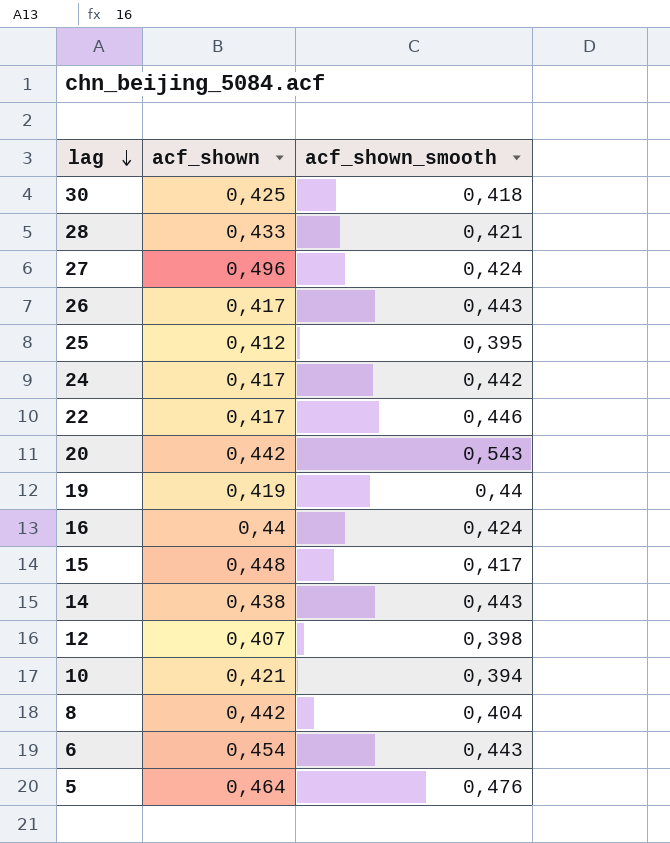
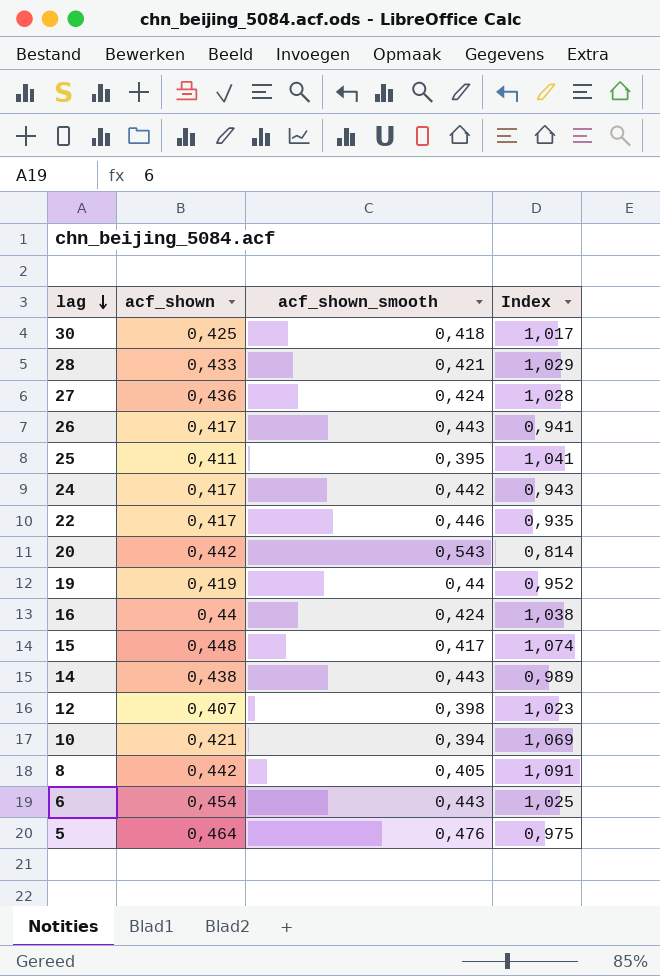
column Index | formula: none -> [acf_shown] / [acf_shown_smooth]
27 | acf_shown: 0,496 -> 0,436
25 | acf_shown: 0,412 -> 0,411
8 | acf_shown_smooth: 0,404 -> 0,405

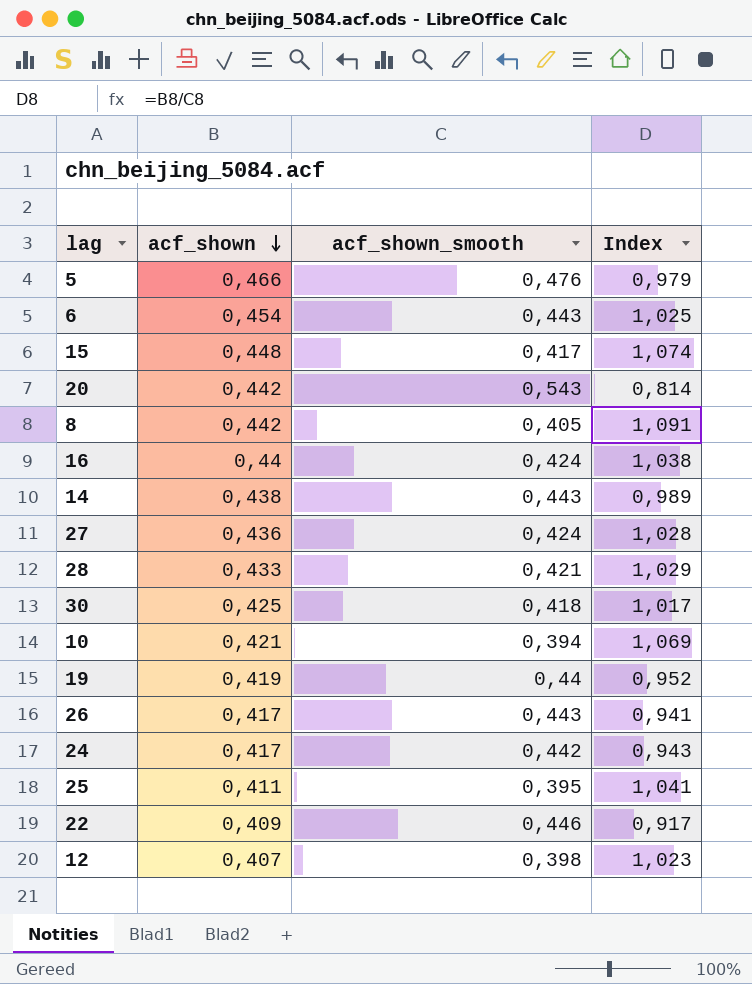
row order: lag descending -> acf_shown descending
5 | acf_shown: 0,464 -> 0,466
5 | Index: 0,975 -> 0,979
22 | acf_shown: 0,417 -> 0,409
22 | Index: 0,935 -> 0,917

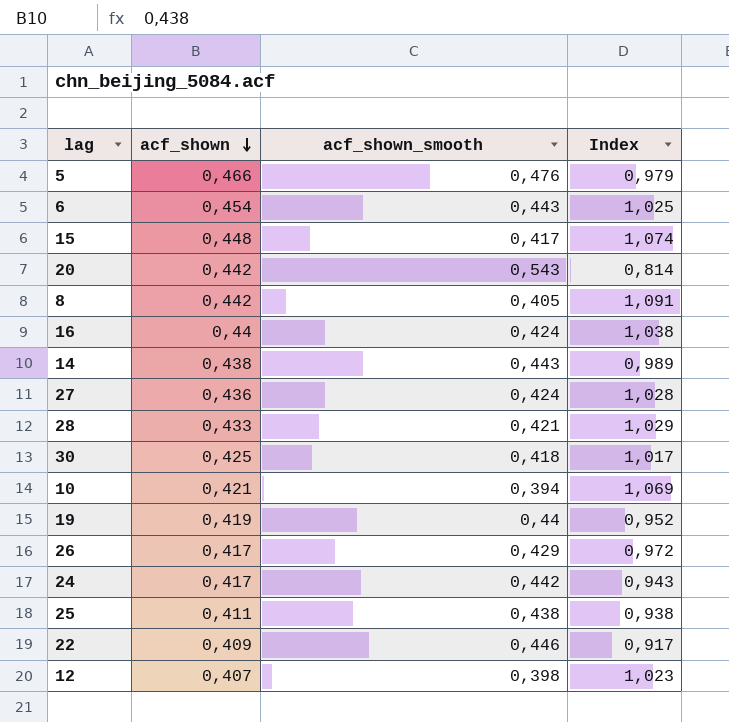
26 | acf_shown_smooth: 0,443 -> 0,429
26 | Index: 0,941 -> 0,972
25 | acf_shown_smooth: 0,395 -> 0,438
25 | Index: 1,041 -> 0,938

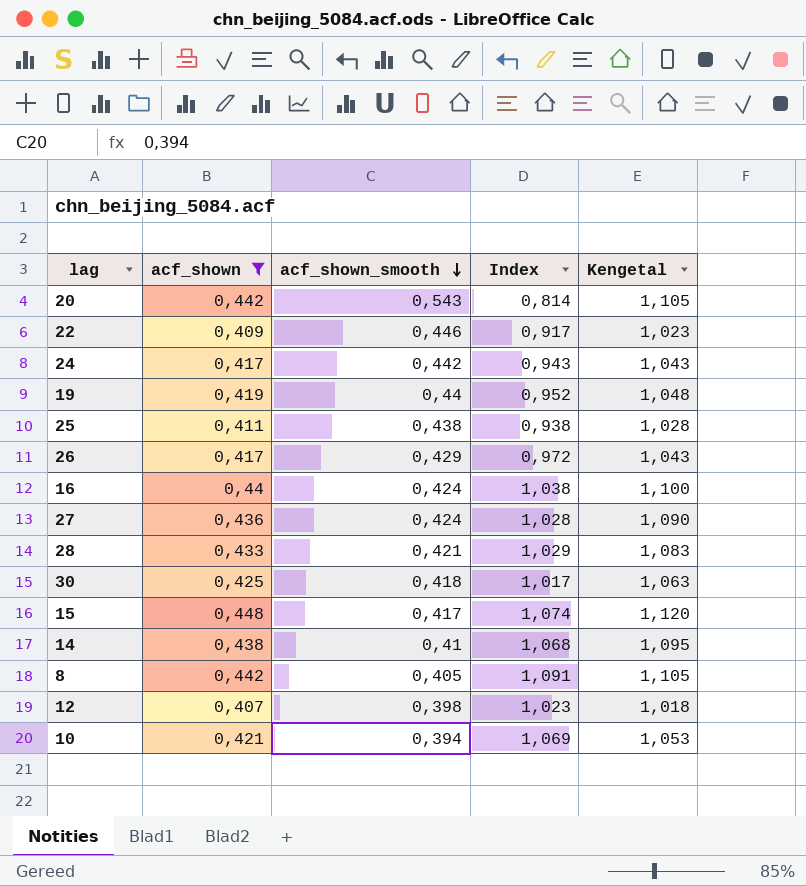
filter: none -> acf_shown <= 0,448
row order: acf_shown descending -> acf_shown_smooth descending
column Kengetal | formula: none -> [acf_shown] * 2,5
14 | acf_shown_smooth: 0,443 -> 0,41
14 | Index: 0,989 -> 1,068

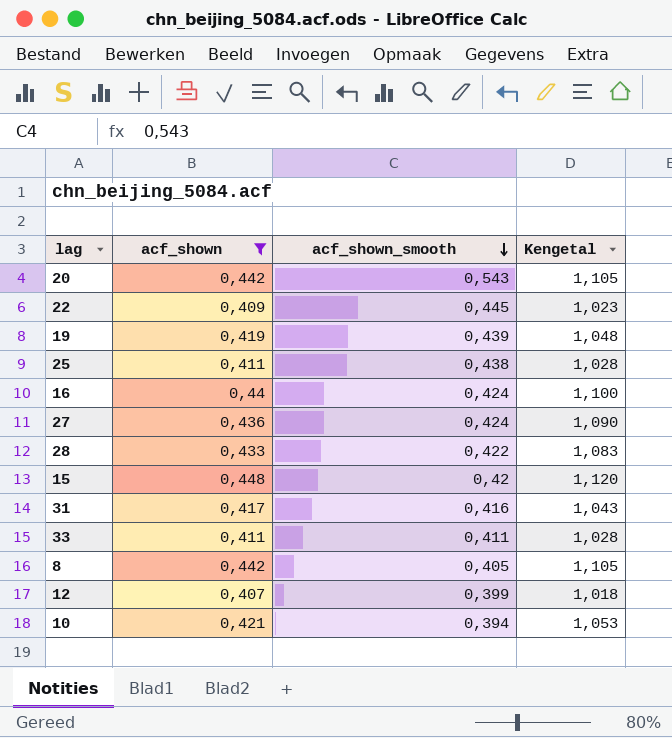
column Index | formula: [acf_shown] / [acf_shown_smooth] -> none
row 24: 0,417 | 0,442 | 0,943 | 1,043 -> none
row 26: 0,417 | 0,429 | 0,972 | 1,043 -> none
row 30: 0,425 | 0,418 | 1,017 | 1,063 -> none
row 14: 0,438 | 0,41 | 1,068 | 1,095 -> none
22 | acf_shown_smooth: 0,446 -> 0,445
19 | acf_shown_smooth: 0,44 -> 0,439
28 | acf_shown_smooth: 0,421 -> 0,422
15 | acf_shown_smooth: 0,417 -> 0,42
row 31: none -> 0,417 | 0,416 | 1,043
row 33: none -> 0,411 | 0,411 | 1,028
12 | acf_shown_smooth: 0,398 -> 0,399

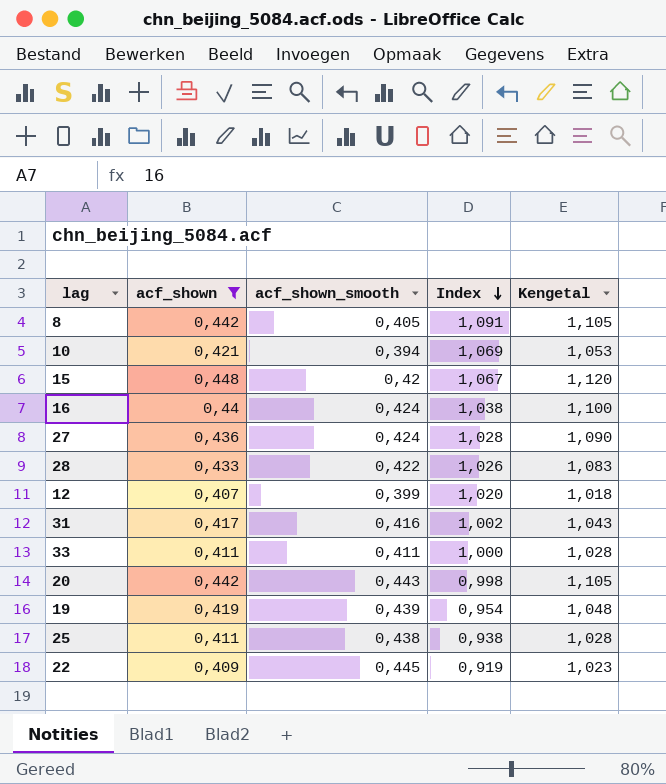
row order: acf_shown_smooth descending -> Index descending
column Index | formula: none -> [acf_shown] / [acf_shown_smooth]
20 | acf_shown_smooth: 0,543 -> 0,443

